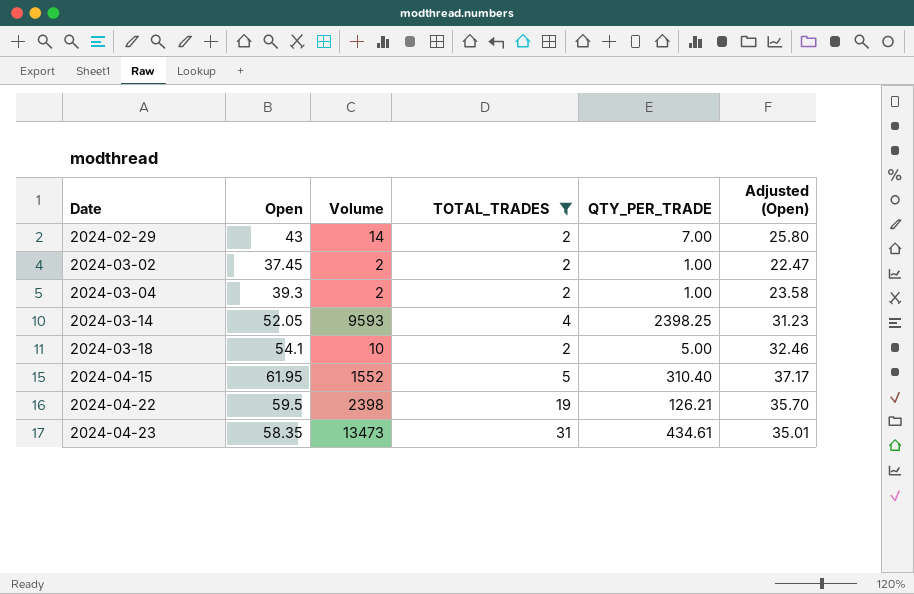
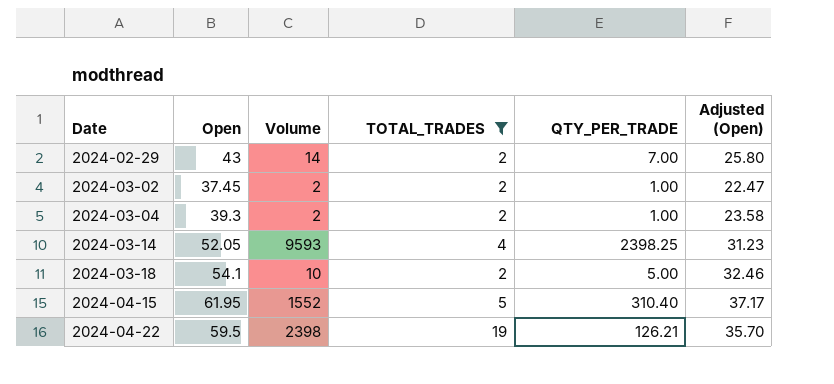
row 2024-04-23: 58.35 | 13473 | 31 | 434.61 | 35.01 -> none

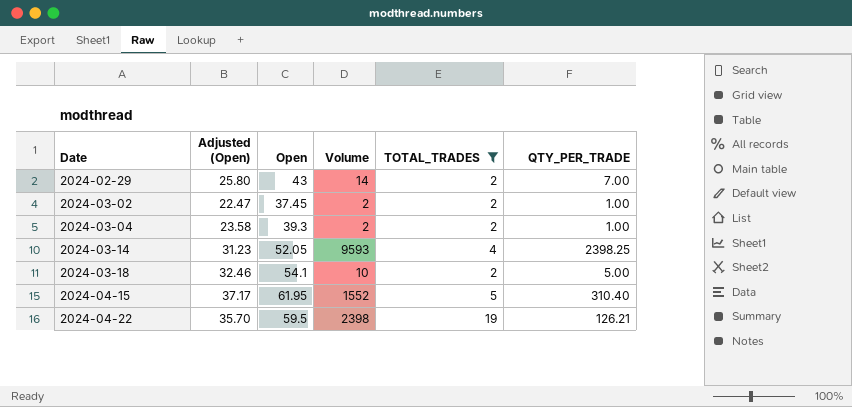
column Adjusted (Open) | position: 6 -> 2

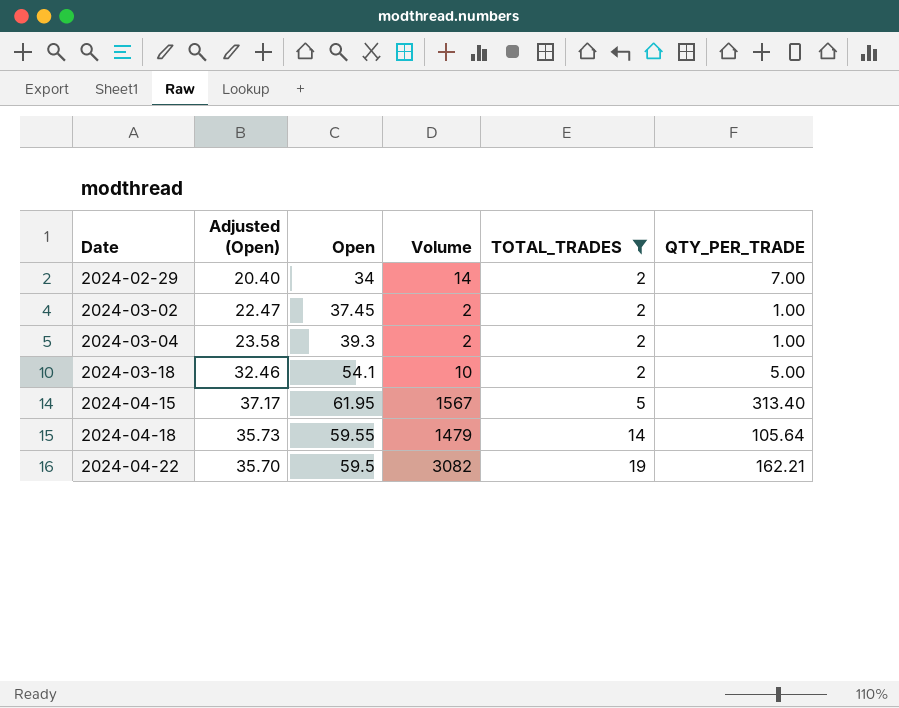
row 2024-03-14: 31.23 | 52.05 | 9593 | 4 | 2398.25 -> none
2024-02-29 | Adjusted (Open): 25.80 -> 20.40
2024-02-29 | Open: 43 -> 34
2024-04-15 | Volume: 1552 -> 1567
2024-04-15 | QTY_PER_TRADE: 310.40 -> 313.40
row 2024-04-18: none -> 35.73 | 59.55 | 1479 | 14 | 105.64
2024-04-22 | Volume: 2398 -> 3082
2024-04-22 | QTY_PER_TRADE: 126.21 -> 162.21

